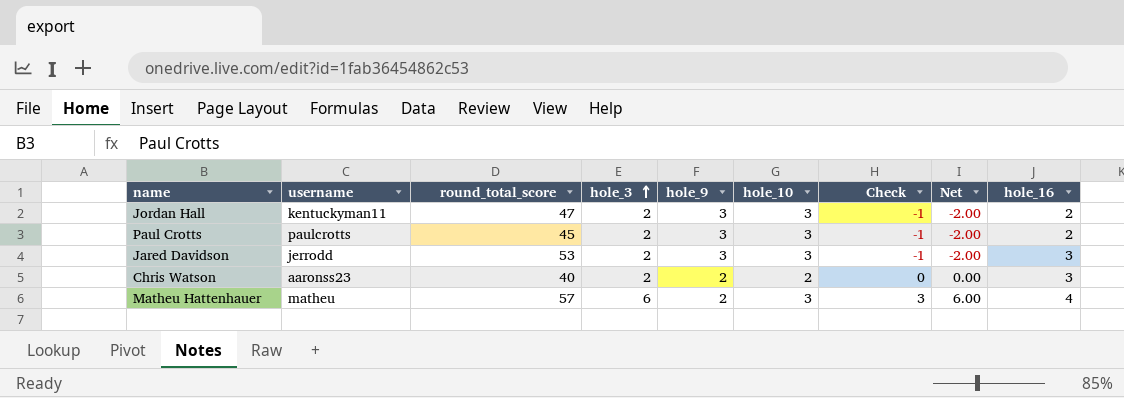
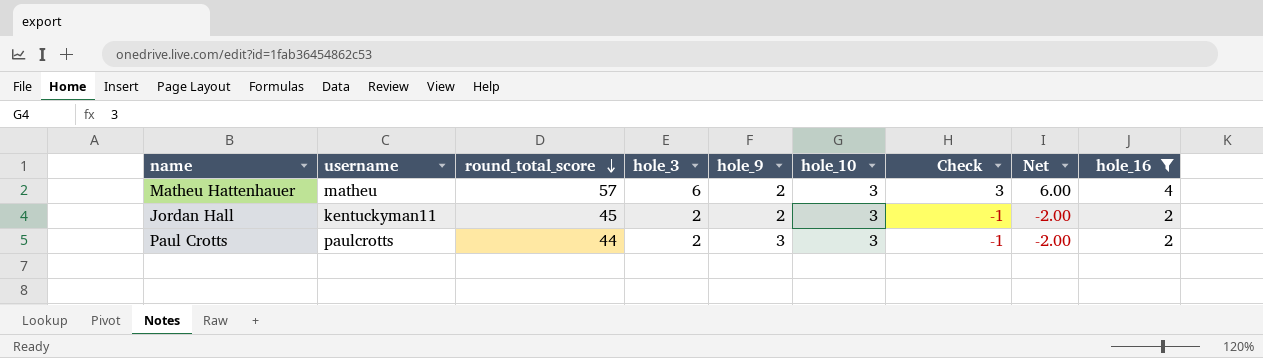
filter: none -> hole_16 != 3
row order: hole_3 ascending -> round_total_score descending
Jordan Hall | round_total_score: 47 -> 45
Jordan Hall | hole_9: 3 -> 2
Paul Crotts | round_total_score: 45 -> 44

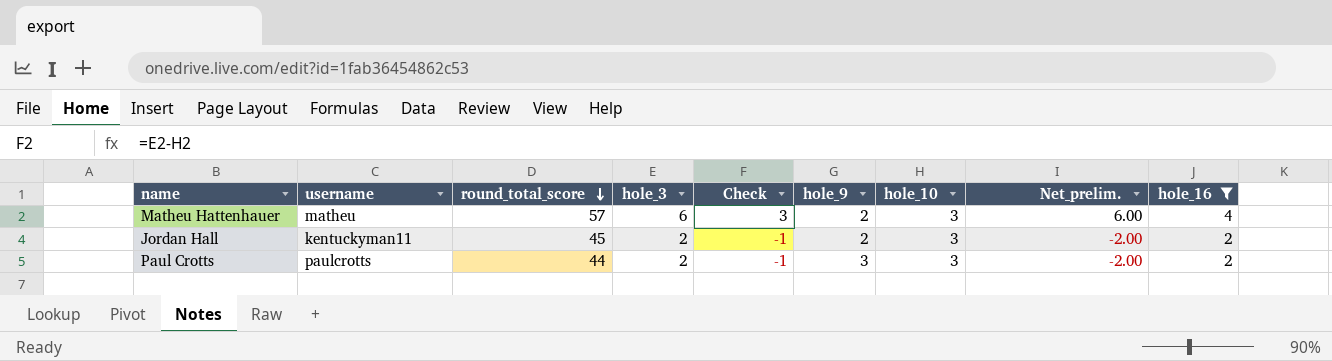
column Check | position: 7 -> 5
column name: Net -> Net_prelim.

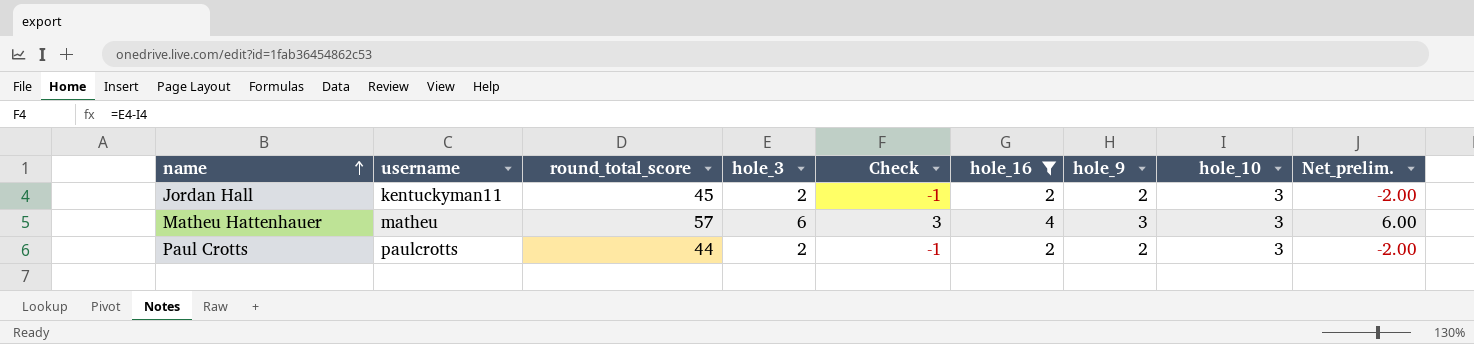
row order: round_total_score descending -> name ascending
column hole_16 | position: 9 -> 6
Matheu Hattenhauer | hole_9: 2 -> 3
Paul Crotts | hole_9: 3 -> 2

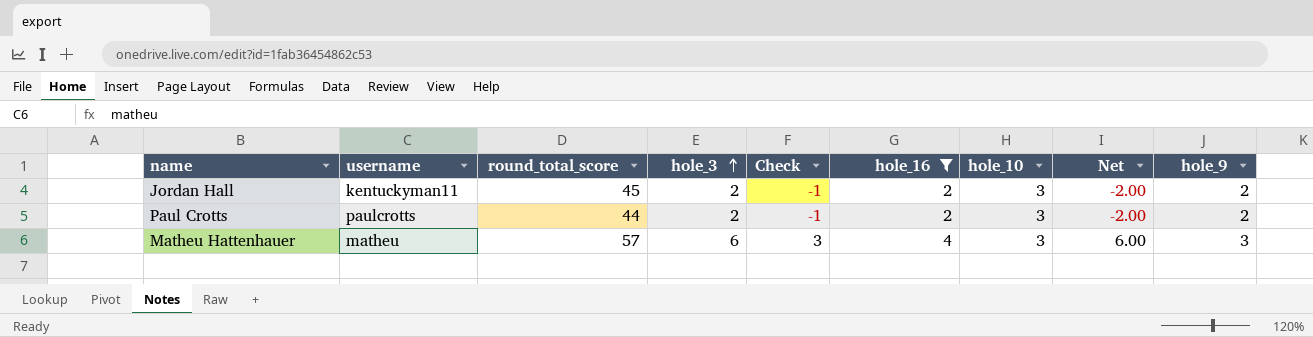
row order: name ascending -> hole_3 ascending
column name: Net_prelim. -> Net
column hole_9 | position: 7 -> 9

